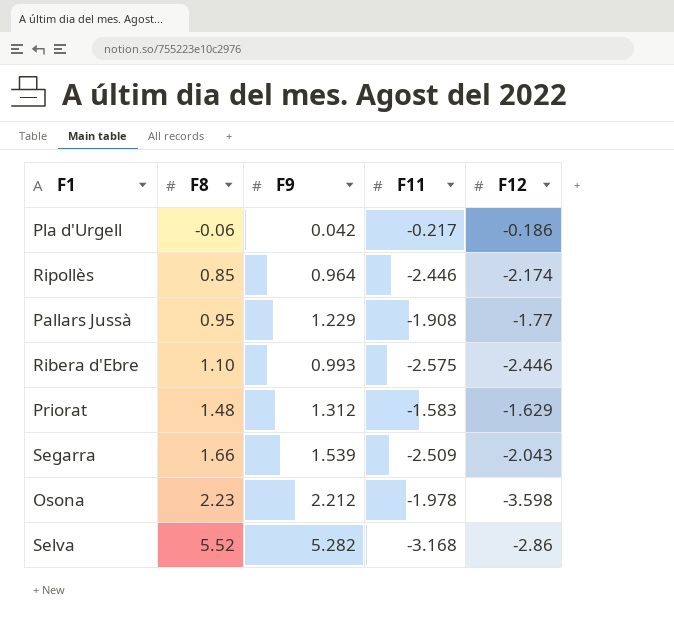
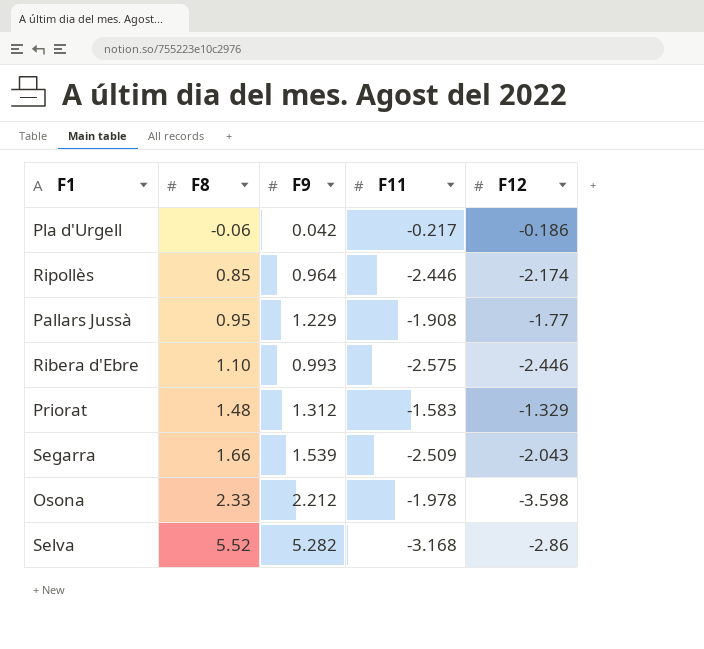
Priorat | F12: -1.629 -> -1.329
Osona | F8: 2.23 -> 2.33

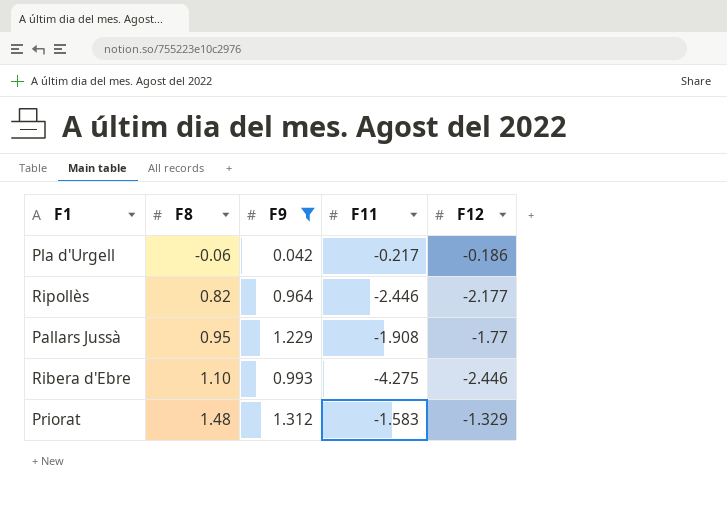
filter: none -> F9 <= 1.312
Ripollès | F8: 0.85 -> 0.82
Ripollès | F12: -2.174 -> -2.177
Ribera d'Ebre | F11: -2.575 -> -4.275

